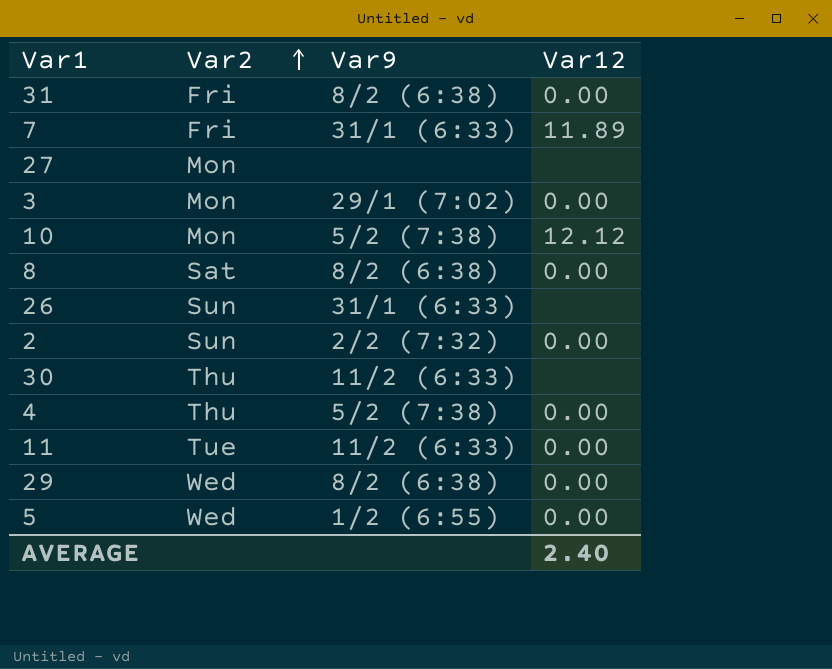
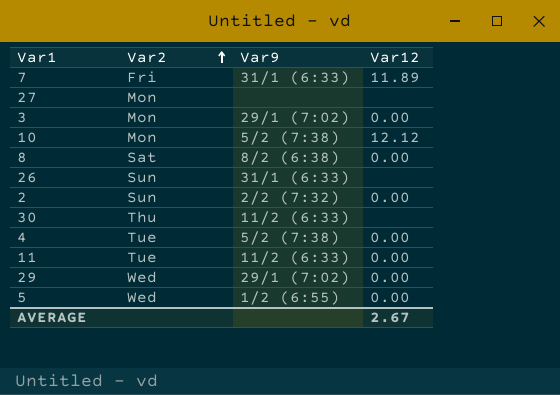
row 31: Fri | 8/2 (6:38) | 0.00 -> none
4 | Var2: Thu -> Tue
29 | Var9: 8/2 (6:38) -> 29/1 (7:02)
AVERAGE | Var12: 2.40 -> 2.67

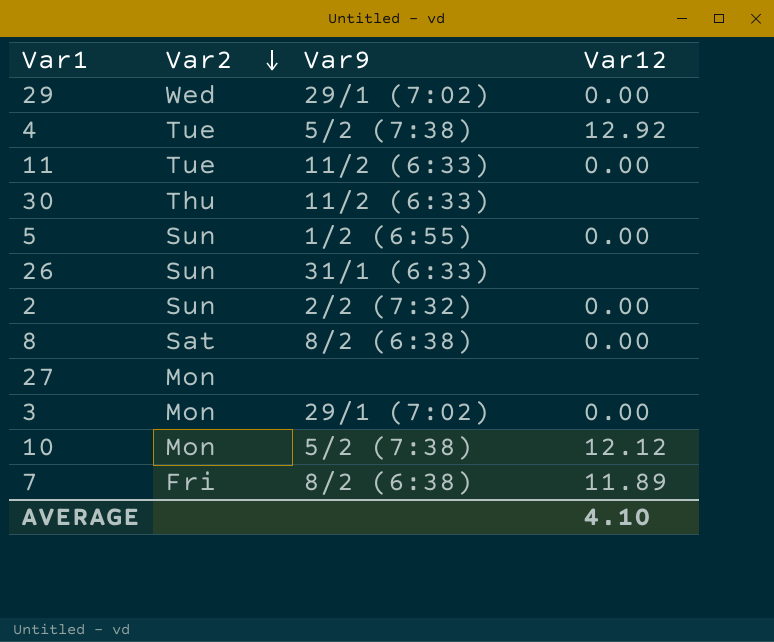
row order: Var2 ascending -> Var2 descending
4 | Var12: 0.00 -> 12.92
5 | Var2: Wed -> Sun
7 | Var9: 31/1 (6:33) -> 8/2 (6:38)
AVERAGE | Var12: 2.67 -> 4.10

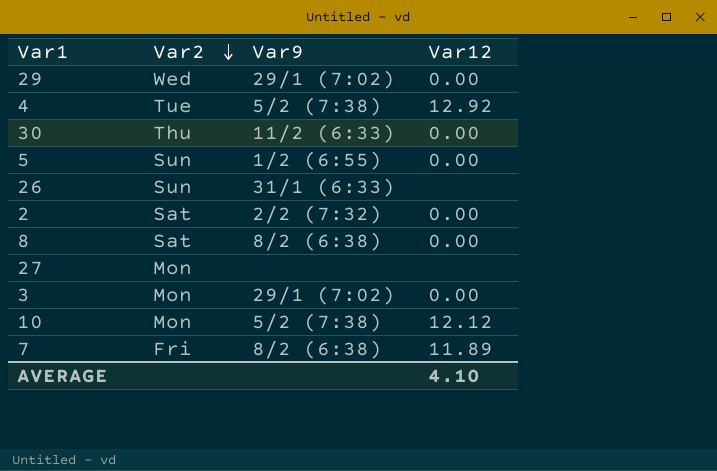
row 11: Tue | 11/2 (6:33) | 0.00 -> none
30 | Var12: none -> 0.00
2 | Var2: Sun -> Sat

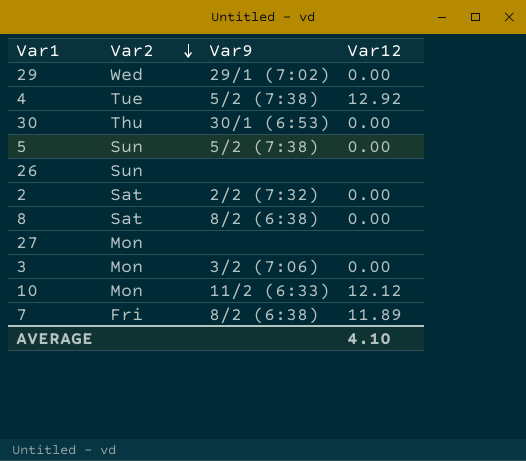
30 | Var9: 11/2 (6:33) -> 30/1 (6:53)
5 | Var9: 1/2 (6:55) -> 5/2 (7:38)
26 | Var9: 31/1 (6:33) -> none
3 | Var9: 29/1 (7:02) -> 3/2 (7:06)
10 | Var9: 5/2 (7:38) -> 11/2 (6:33)

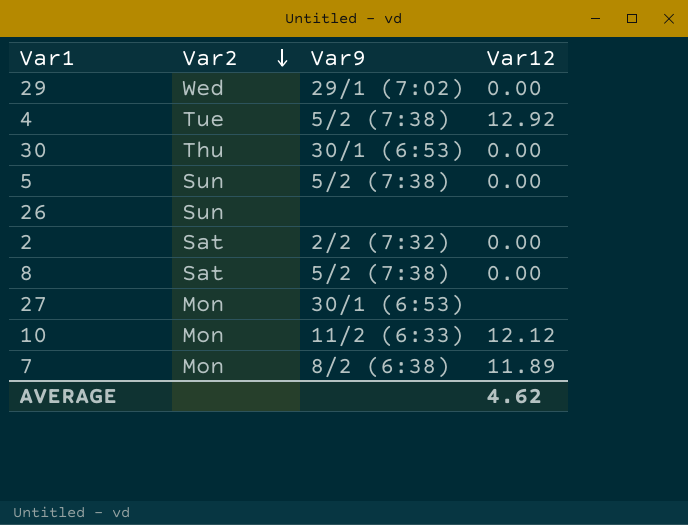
row 3: Mon | 3/2 (7:06) | 0.00 -> none
8 | Var9: 8/2 (6:38) -> 5/2 (7:38)
27 | Var9: none -> 30/1 (6:53)
7 | Var2: Fri -> Mon
AVERAGE | Var12: 4.10 -> 4.62

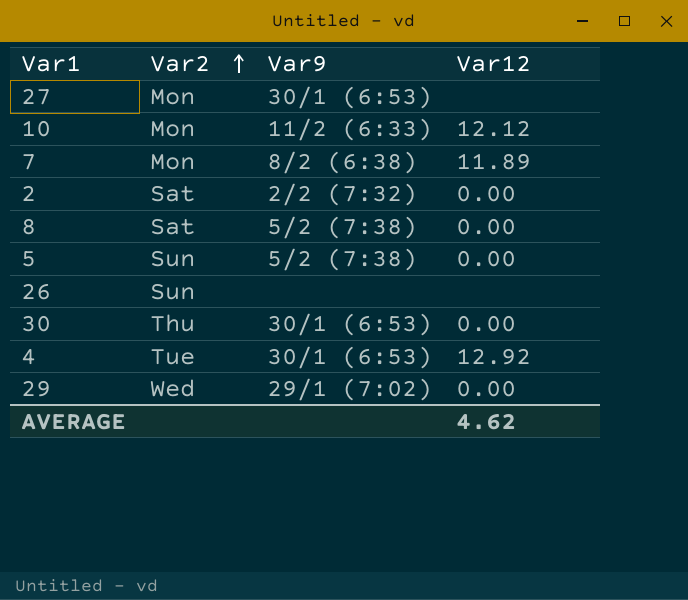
row order: Var2 descending -> Var2 ascending
4 | Var9: 5/2 (7:38) -> 30/1 (6:53)

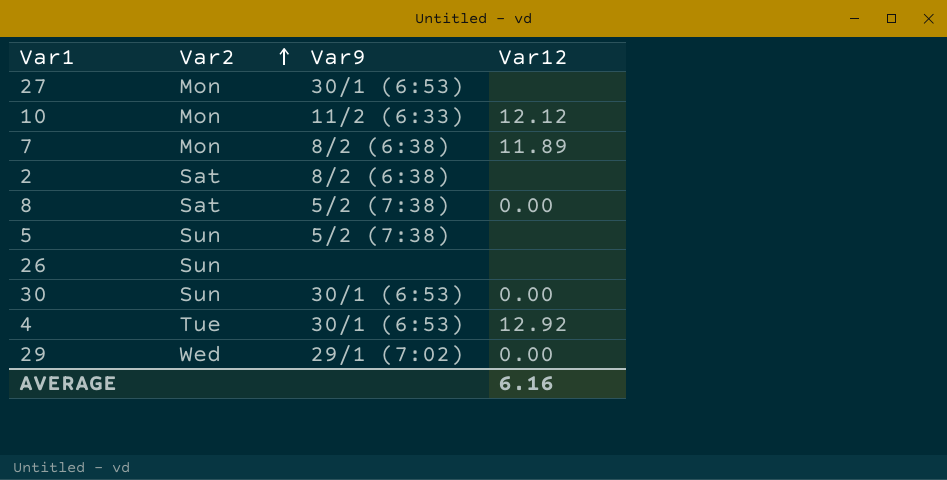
2 | Var9: 2/2 (7:32) -> 8/2 (6:38)
2 | Var12: 0.00 -> none
5 | Var12: 0.00 -> none
30 | Var2: Thu -> Sun
AVERAGE | Var12: 4.62 -> 6.16

